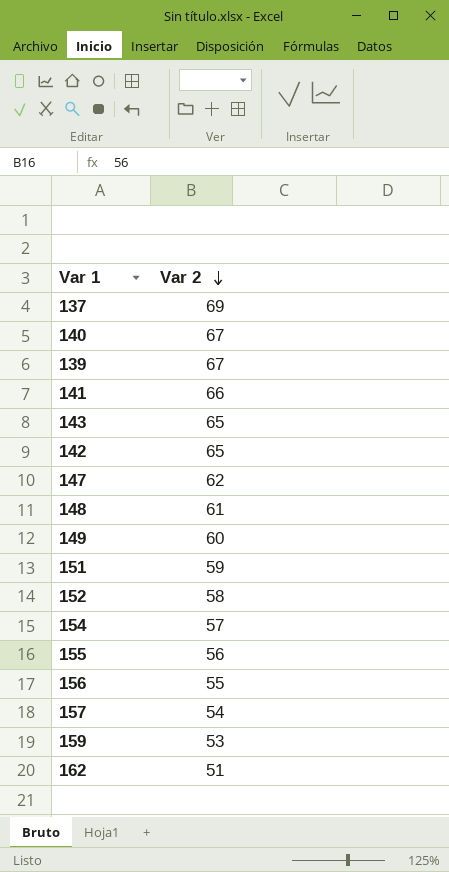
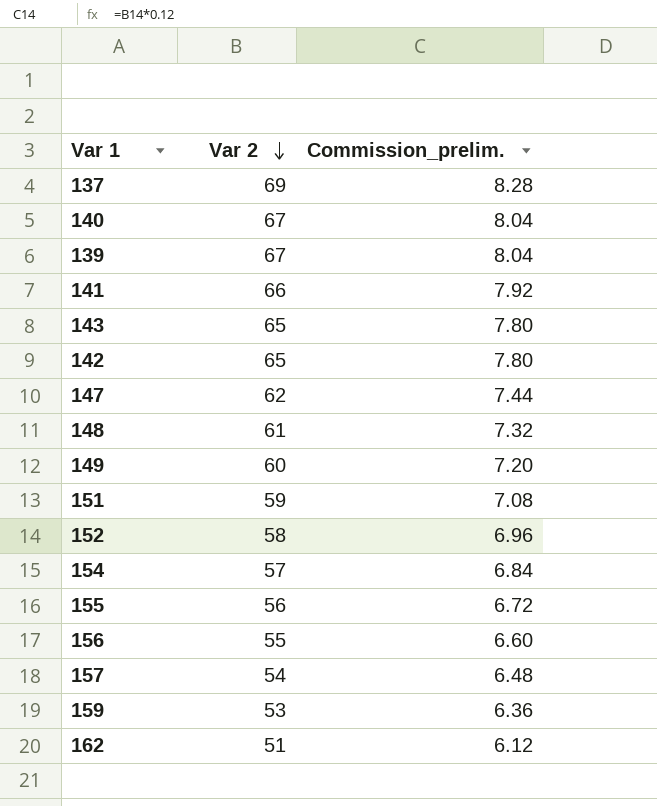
column Commission_prelim. | formula: none -> [Var 2] * 0.12

